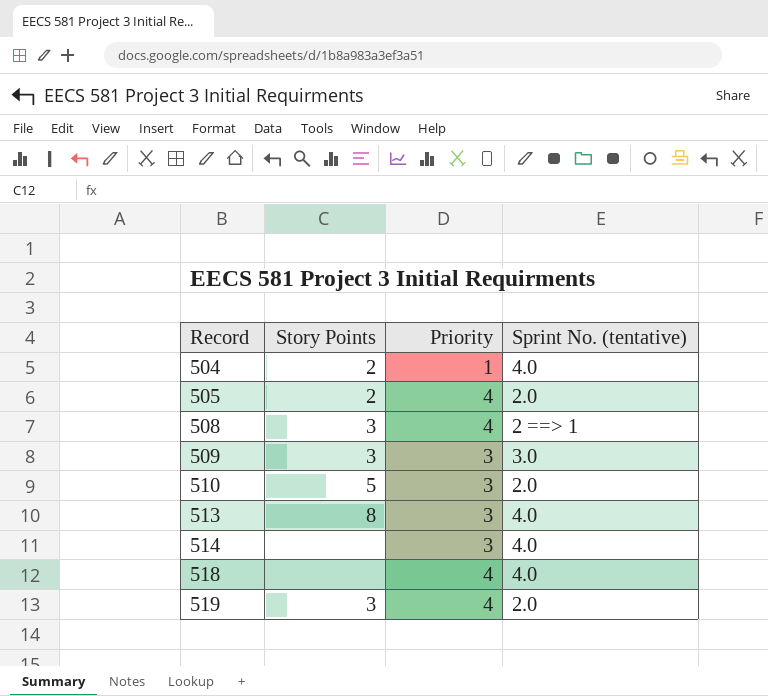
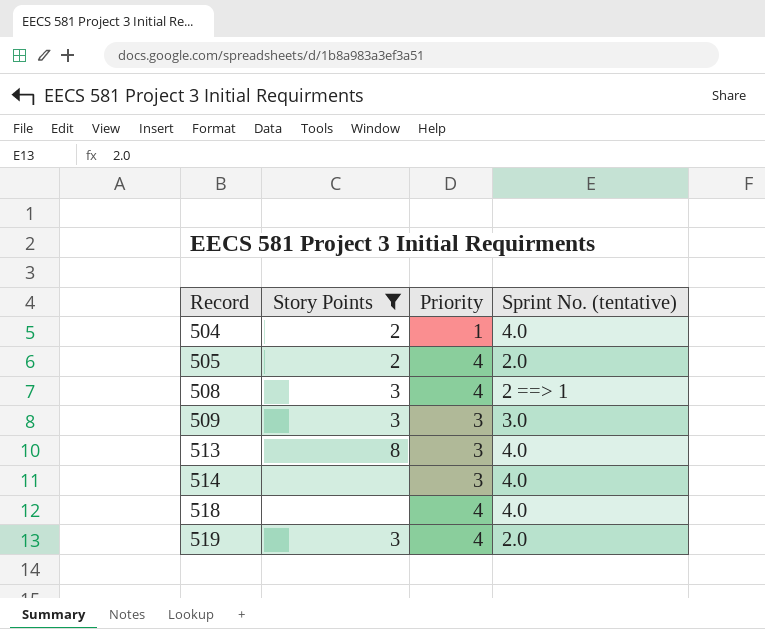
filter: none -> Story Points != 5

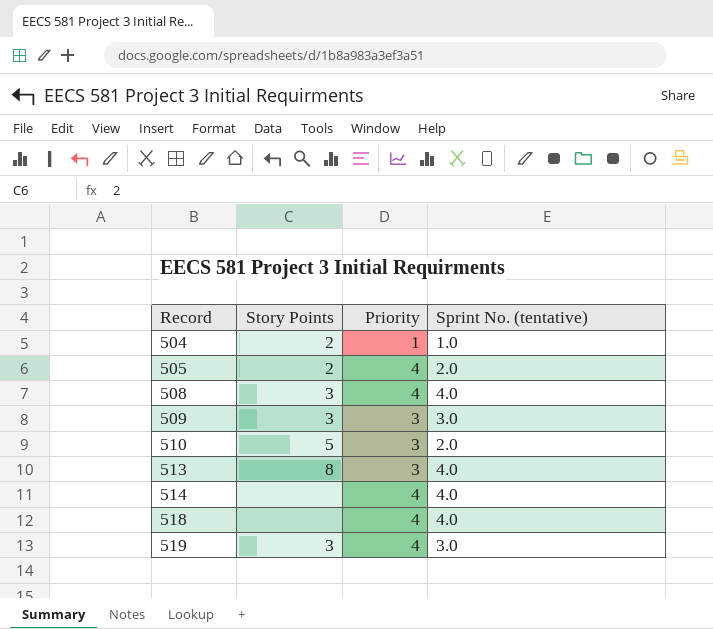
filter: Story Points != 5 -> none
504 | Sprint No. (tentative): 4.0 -> 1.0
508 | Sprint No. (tentative): 2 ==> 1 -> 4.0
514 | Priority: 3 -> 4
519 | Sprint No. (tentative): 2.0 -> 3.0

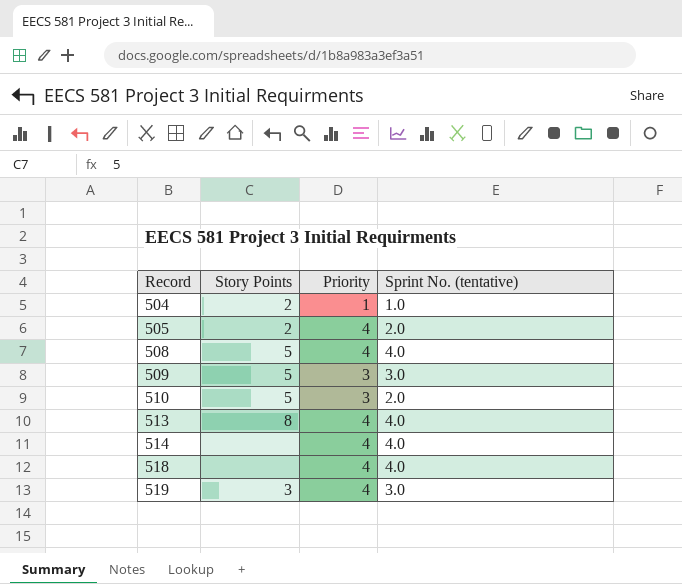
508 | Story Points: 3 -> 5
509 | Story Points: 3 -> 5
513 | Priority: 3 -> 4

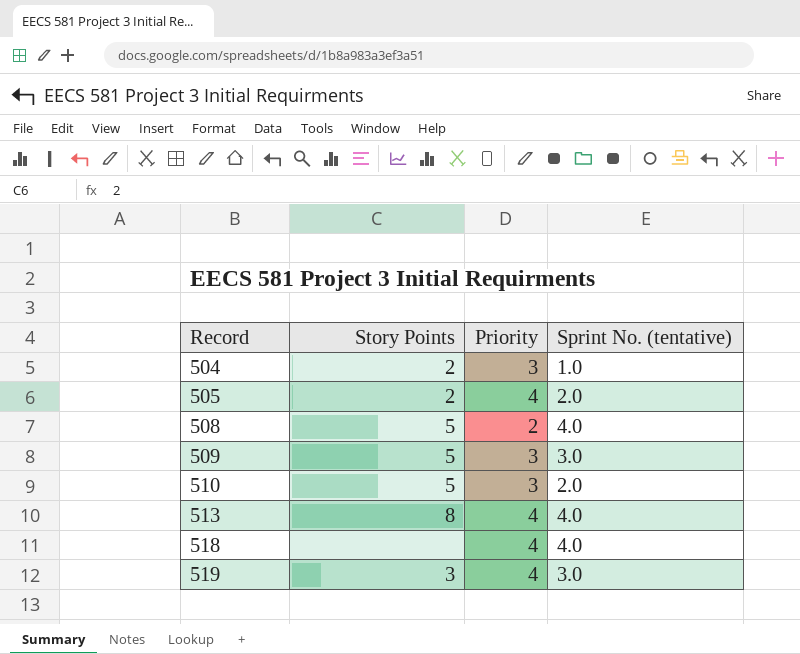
row 514: none | 4 | 4.0 -> none
504 | Priority: 1 -> 3
508 | Priority: 4 -> 2

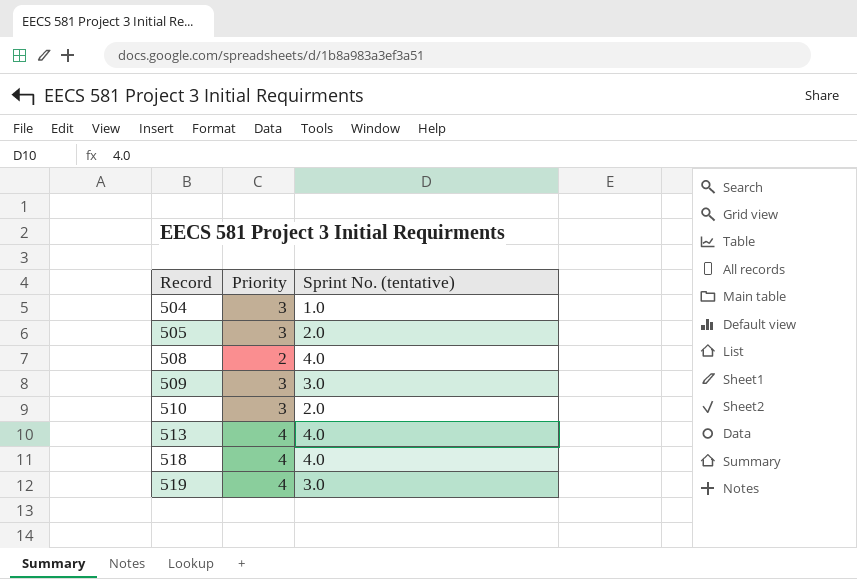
column Story Points | position: 2 -> none
505 | Priority: 4 -> 3

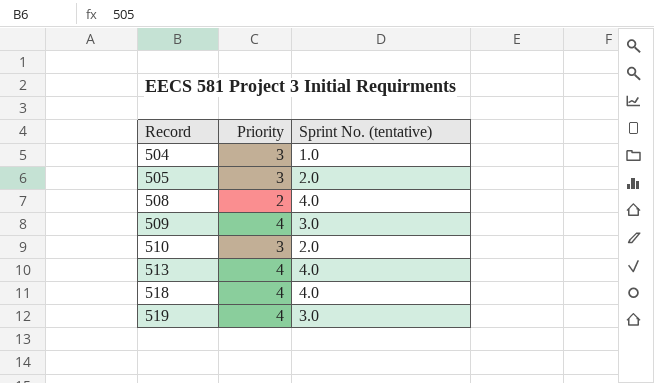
509 | Priority: 3 -> 4

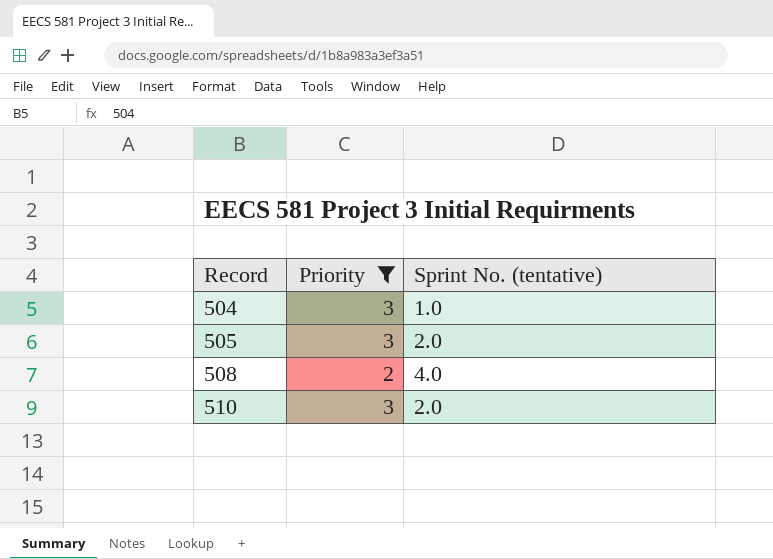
filter: none -> Priority != 4

